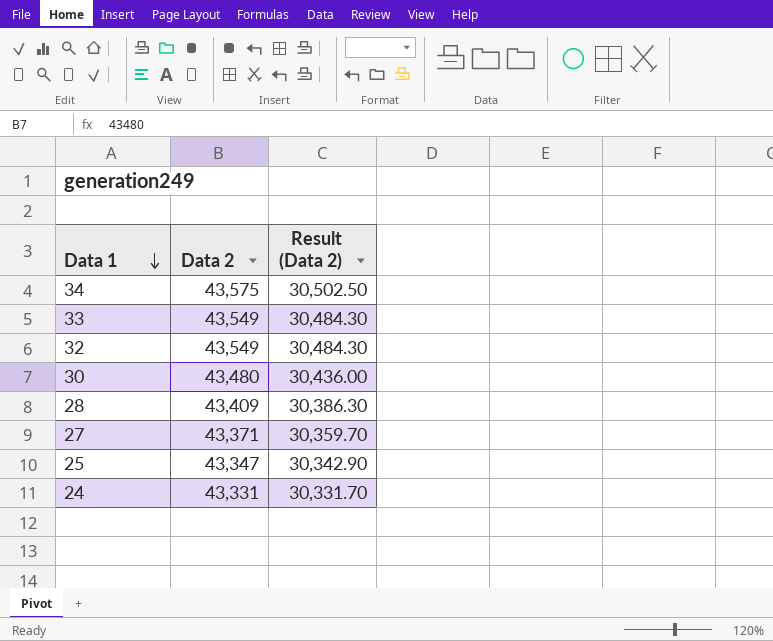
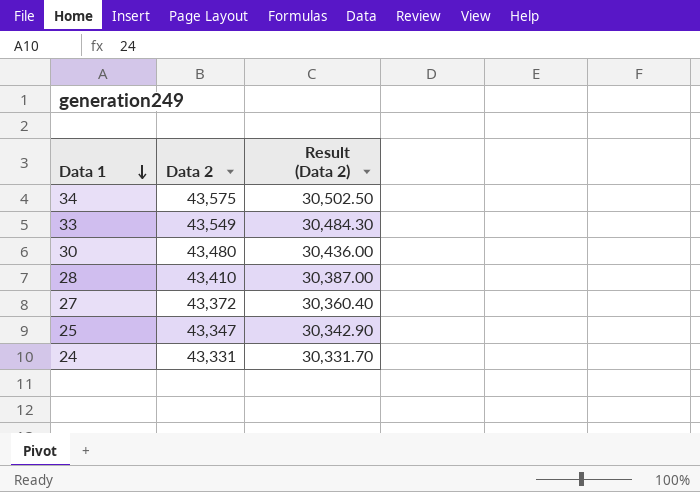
row 32: 43,549 | 30,484.30 -> none
28 | Data 2: 43,409 -> 43,410
28 | Result (Data 2): 30,386.30 -> 30,387.00
27 | Data 2: 43,371 -> 43,372
27 | Result (Data 2): 30,359.70 -> 30,360.40

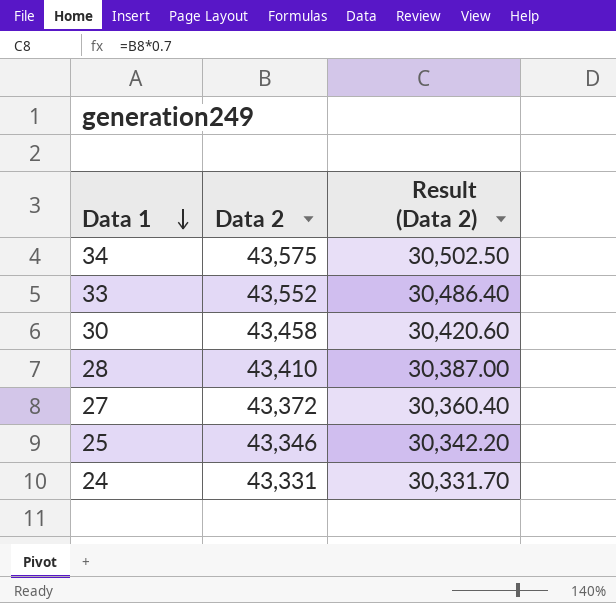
33 | Data 2: 43,549 -> 43,552
33 | Result (Data 2): 30,484.30 -> 30,486.40
30 | Data 2: 43,480 -> 43,458
30 | Result (Data 2): 30,436.00 -> 30,420.60
25 | Data 2: 43,347 -> 43,346
25 | Result (Data 2): 30,342.90 -> 30,342.20

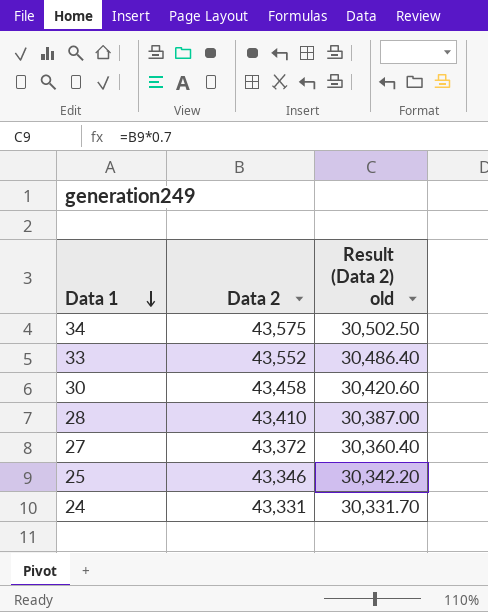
column name: Result (Data 2) -> Result (Data 2) old

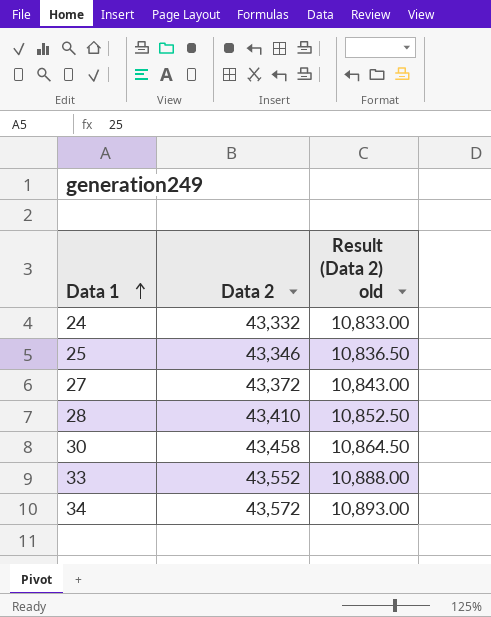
row order: Data 1 descending -> Data 1 ascending
column Result (Data 2) old | formula: [Data 2] * 0.7 -> [Data 2] * 0.25
24 | Data 2: 43,331 -> 43,332
34 | Data 2: 43,575 -> 43,572

